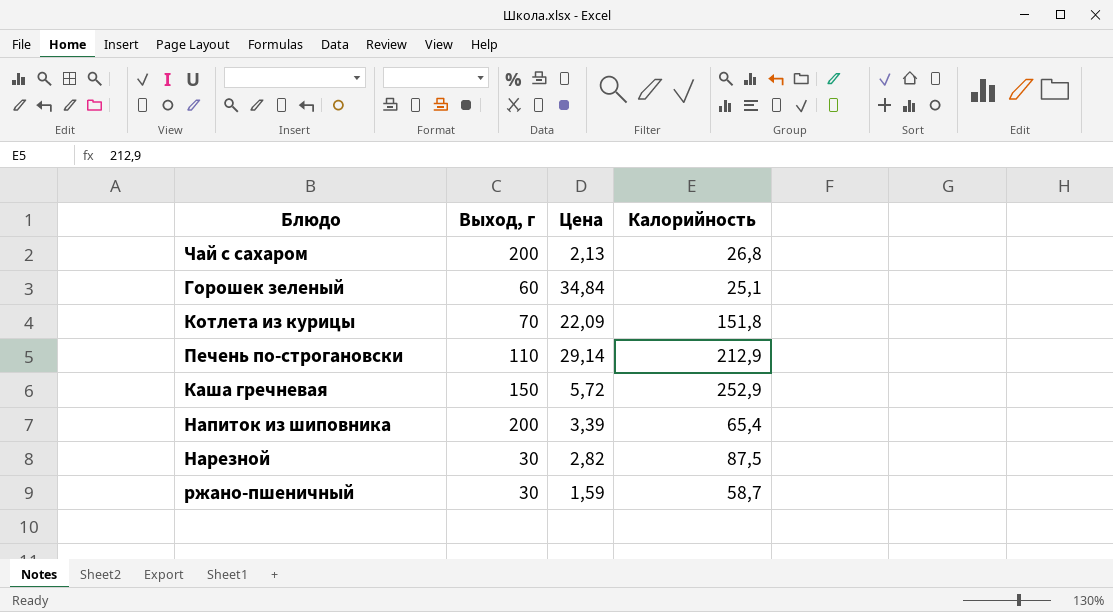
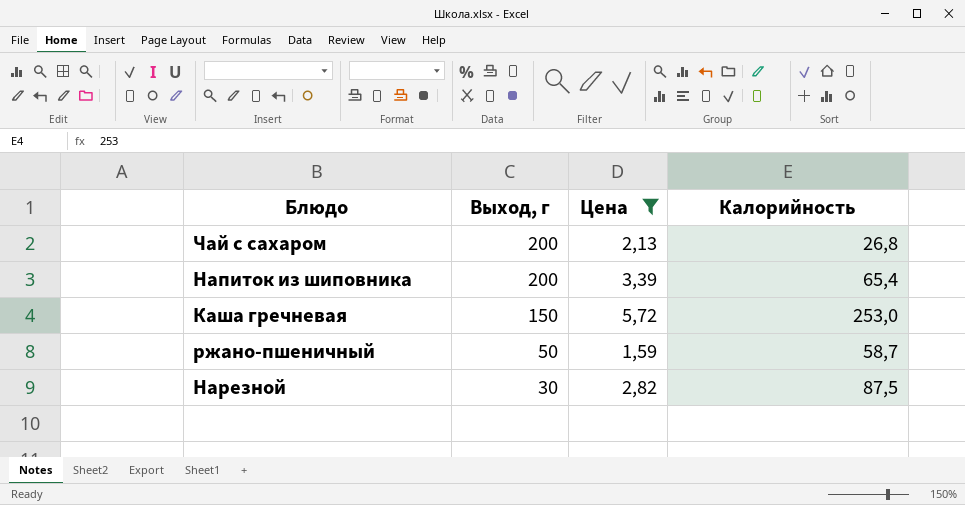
filter: none -> Цена <= 5,72
row order: none -> Выход, г descending
Каша гречневая | Калорийность: 252,9 -> 253,0
ржано-пшеничный | Выход, г: 30 -> 50

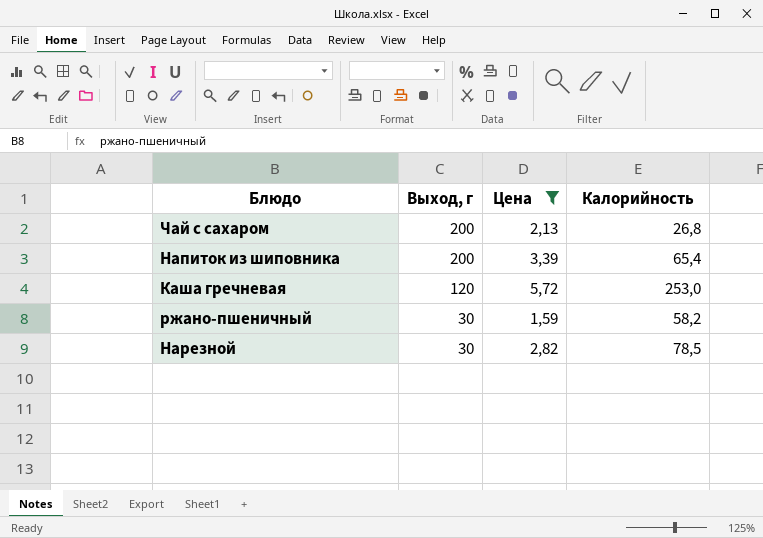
Каша гречневая | Выход, г: 150 -> 120
ржано-пшеничный | Выход, г: 50 -> 30
ржано-пшеничный | Калорийность: 58,7 -> 58,2
Нарезной | Калорийность: 87,5 -> 78,5

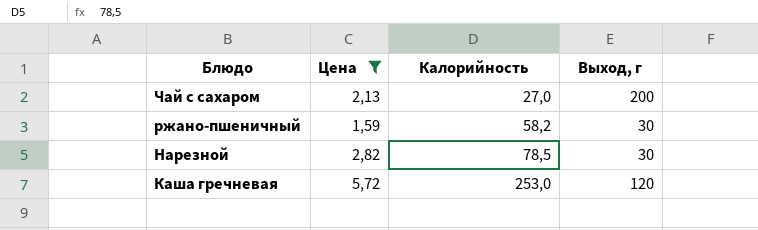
row order: Выход, г descending -> Блюдо descending
column Выход, г | position: 2 -> 4
row Напиток из шиповника: 200 | 3,39 | 65,4 -> none
Чай с сахаром | Калорийность: 26,8 -> 27,0

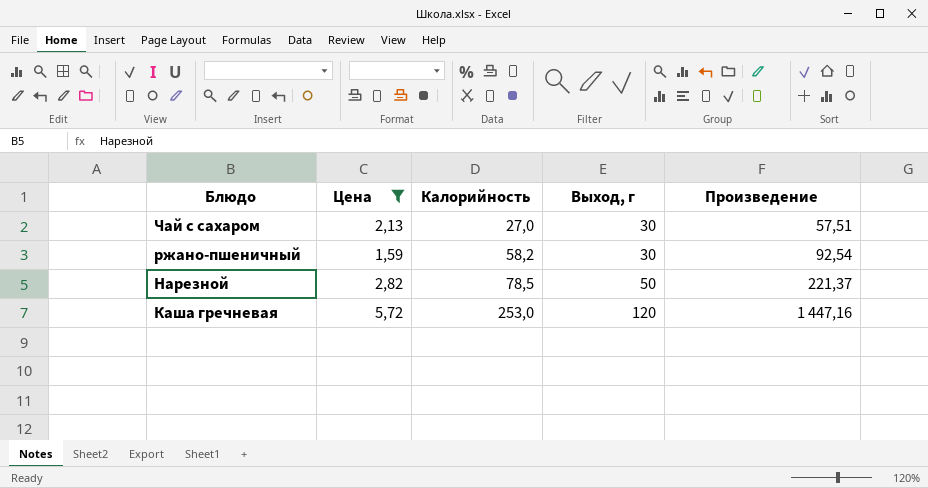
column Произведение | formula: none -> [Цена] * [Калорийность]
Чай с сахаром | Выход, г: 200 -> 30
Нарезной | Выход, г: 30 -> 50

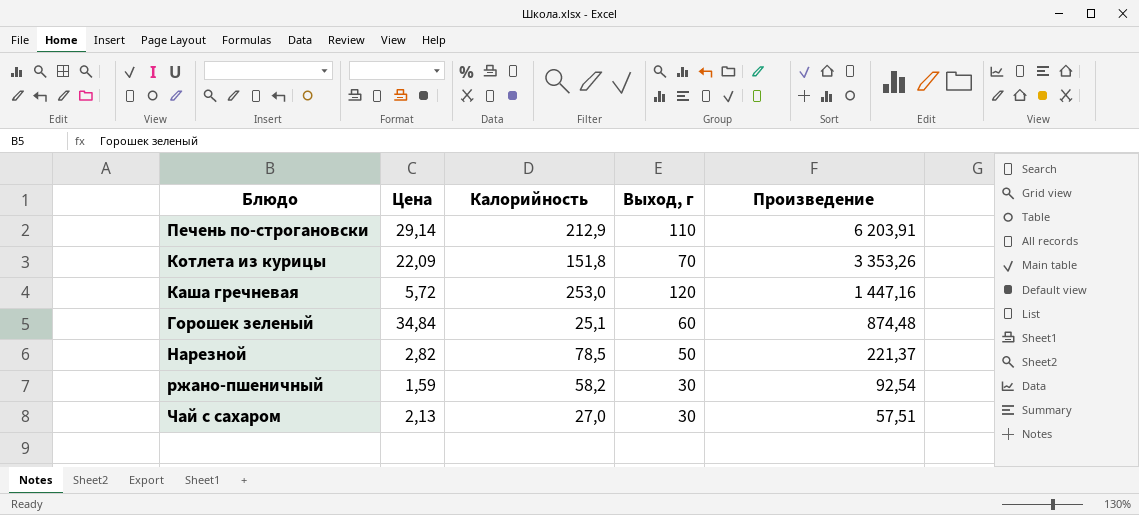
filter: Цена <= 5,72 -> none
row order: Блюдо descending -> Произведение descending

